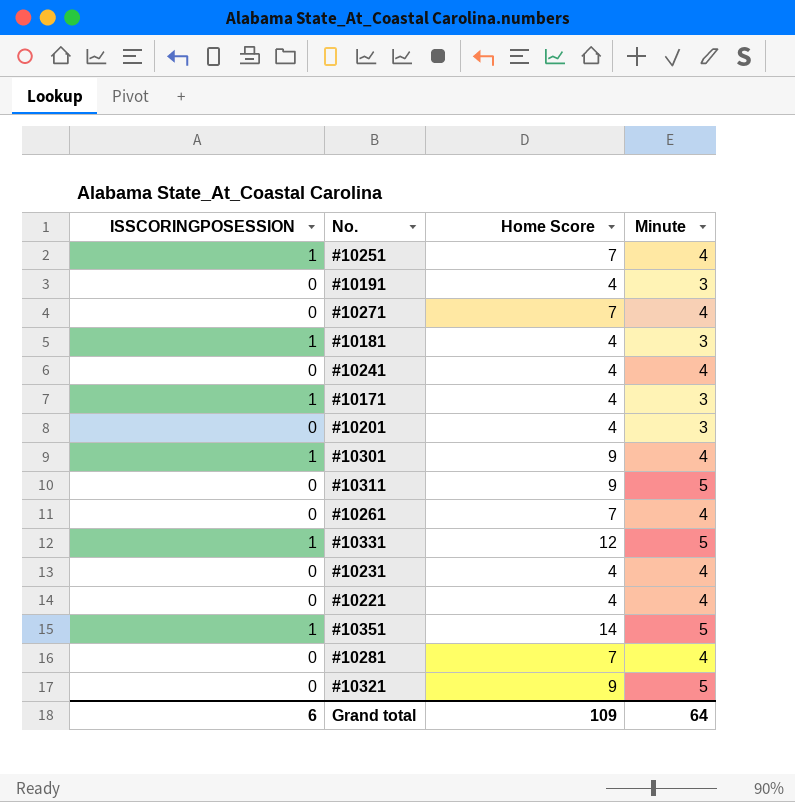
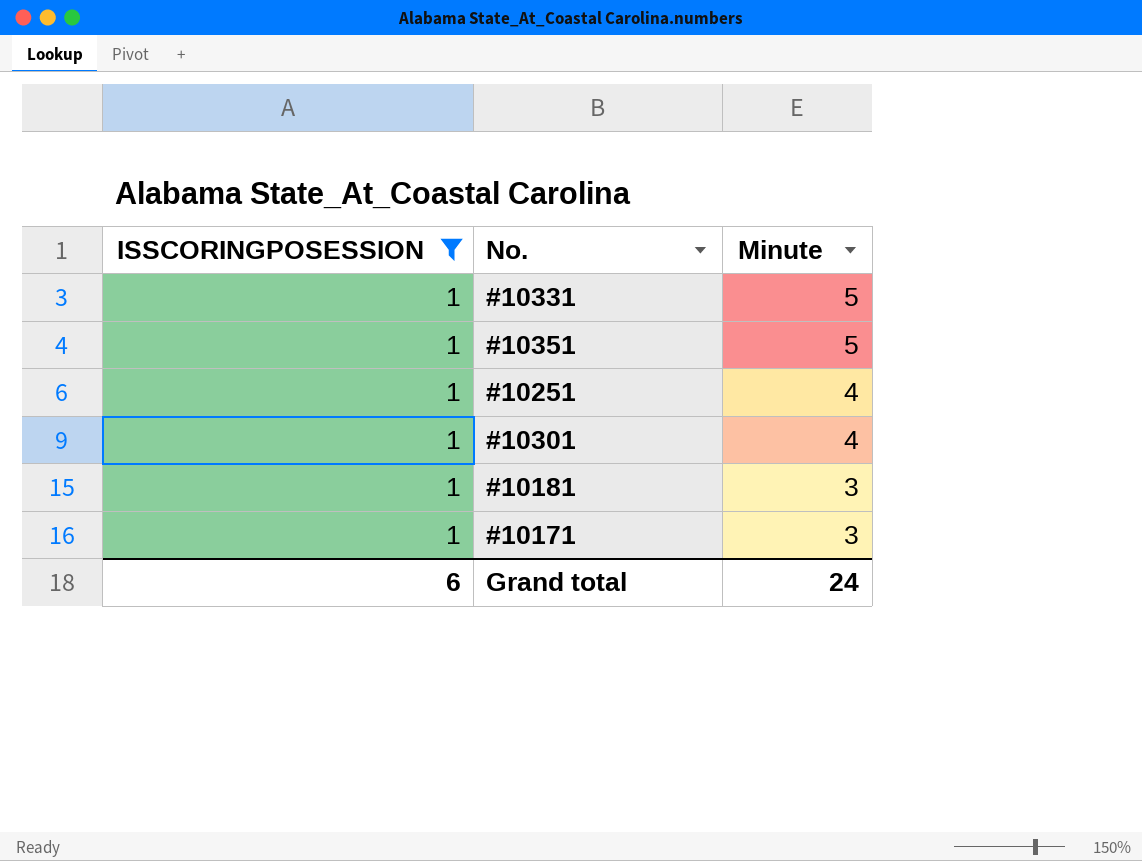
filter: none -> ISSCORINGPOSESSION = 1
row order: none -> Minute descending
column Home Score | position: 3 -> none
Grand total | Minute: 64 -> 24

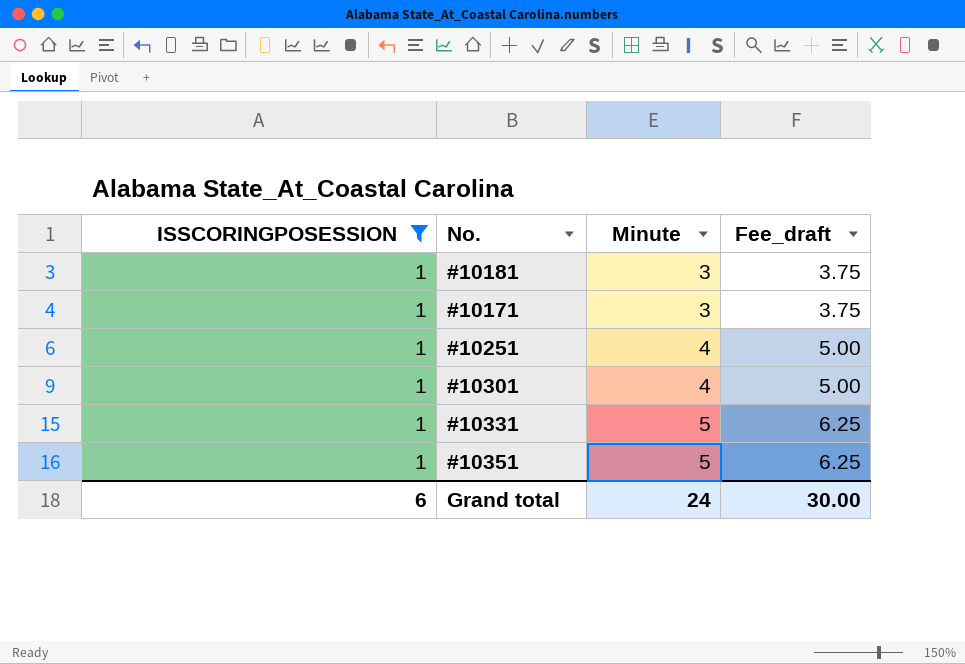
row order: Minute descending -> Minute ascending
column Fee_draft | formula: none -> [Minute] * 1.25

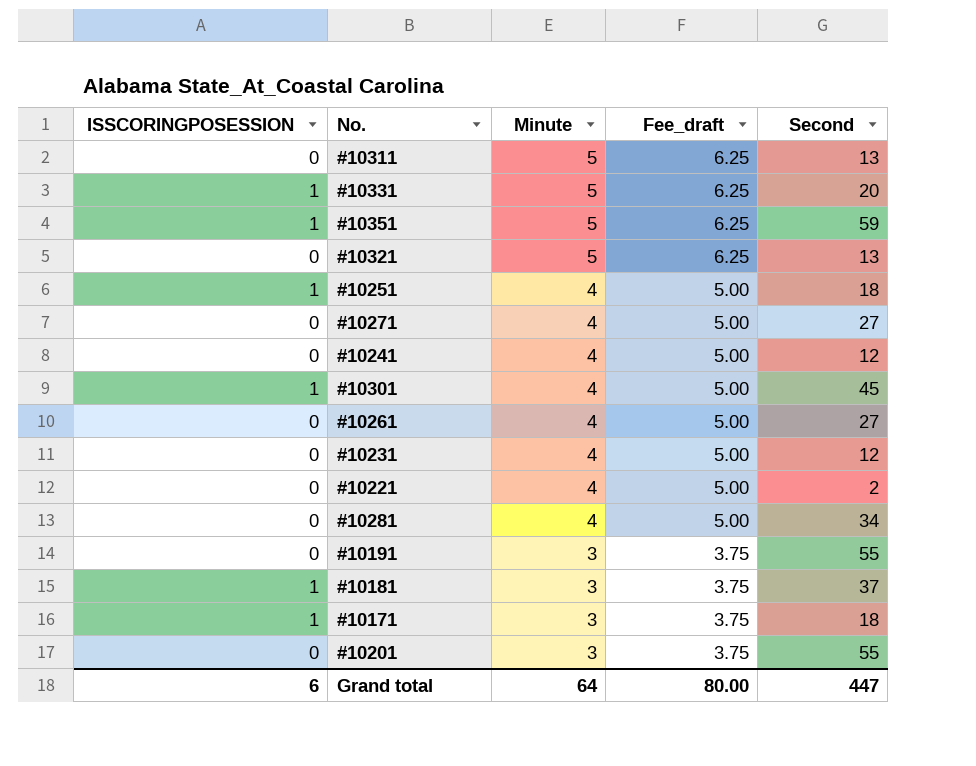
filter: ISSCORINGPOSESSION = 1 -> none
row order: Minute ascending -> Minute descending
column Second | position: none -> 5
Grand total | Minute: 24 -> 64
Grand total | Fee_draft: 30.00 -> 80.00

